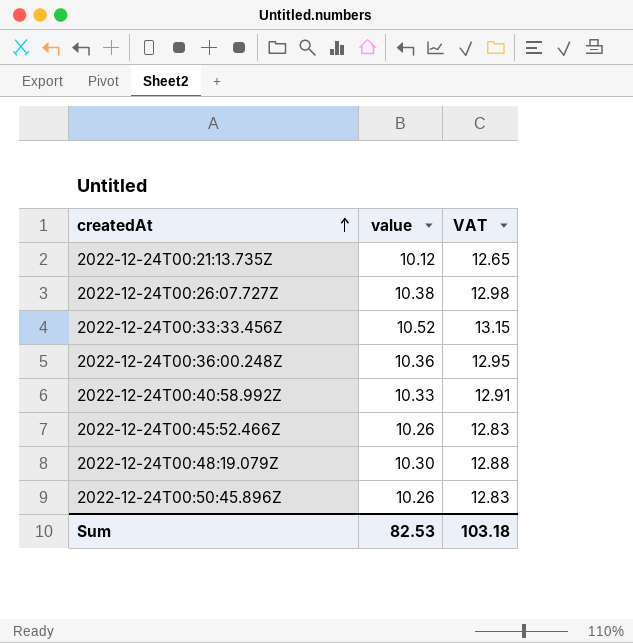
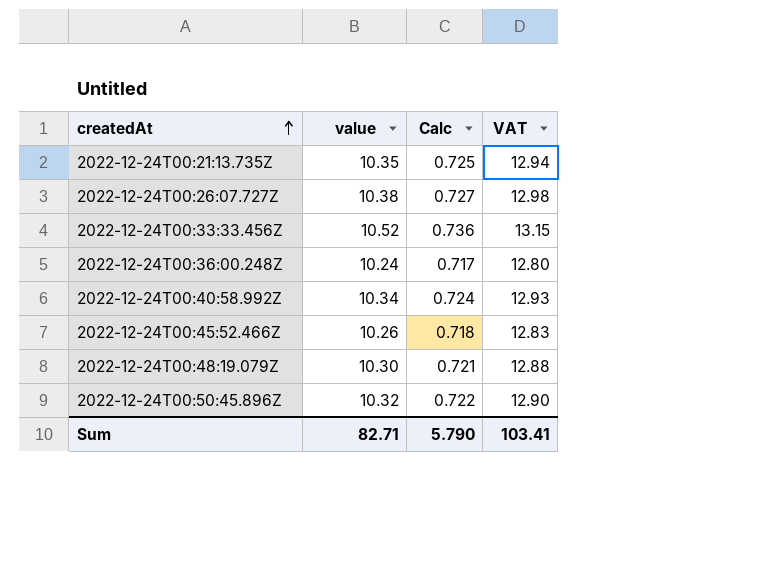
column Calc | formula: none -> [value] * 0.07
2022-12-24T00:21:13.735Z | value: 10.12 -> 10.35
2022-12-24T00:21:13.735Z | VAT: 12.65 -> 12.94
2022-12-24T00:36:00.248Z | value: 10.36 -> 10.24
2022-12-24T00:36:00.248Z | VAT: 12.95 -> 12.80
2022-12-24T00:40:58.992Z | value: 10.33 -> 10.34
2022-12-24T00:40:58.992Z | VAT: 12.91 -> 12.93
2022-12-24T00:50:45.896Z | value: 10.26 -> 10.32
2022-12-24T00:50:45.896Z | VAT: 12.83 -> 12.90
Sum | value: 82.53 -> 82.71
Sum | VAT: 103.18 -> 103.41

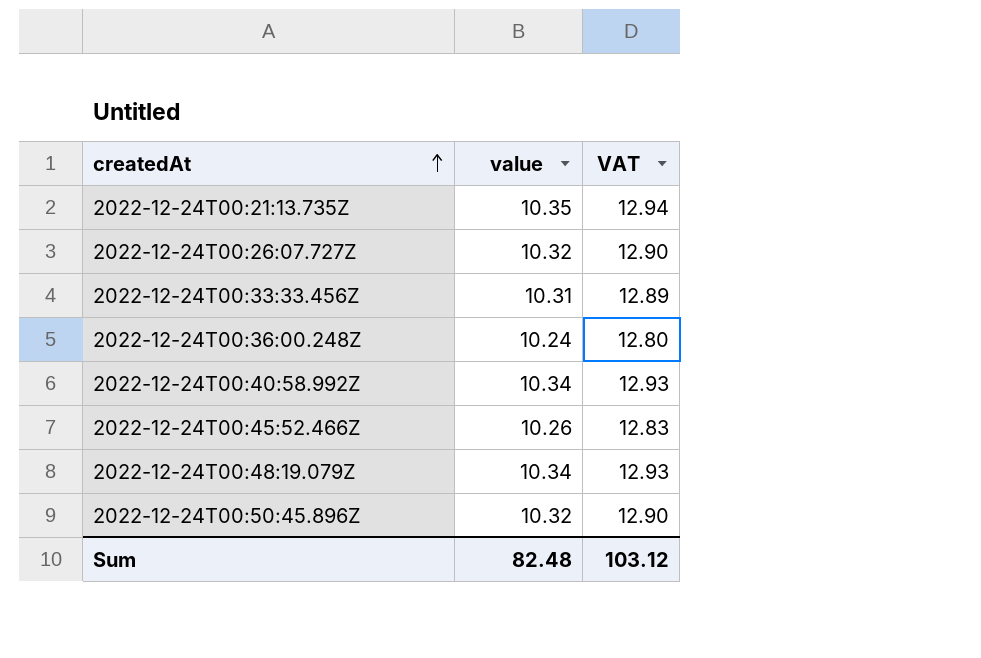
column Calc | formula: [value] * 0.07 -> none
2022-12-24T00:26:07.727Z | value: 10.38 -> 10.32
2022-12-24T00:26:07.727Z | VAT: 12.98 -> 12.90
2022-12-24T00:33:33.456Z | value: 10.52 -> 10.31
2022-12-24T00:33:33.456Z | VAT: 13.15 -> 12.89
2022-12-24T00:48:19.079Z | value: 10.30 -> 10.34
2022-12-24T00:48:19.079Z | VAT: 12.88 -> 12.93
Sum | value: 82.71 -> 82.48
Sum | VAT: 103.41 -> 103.12

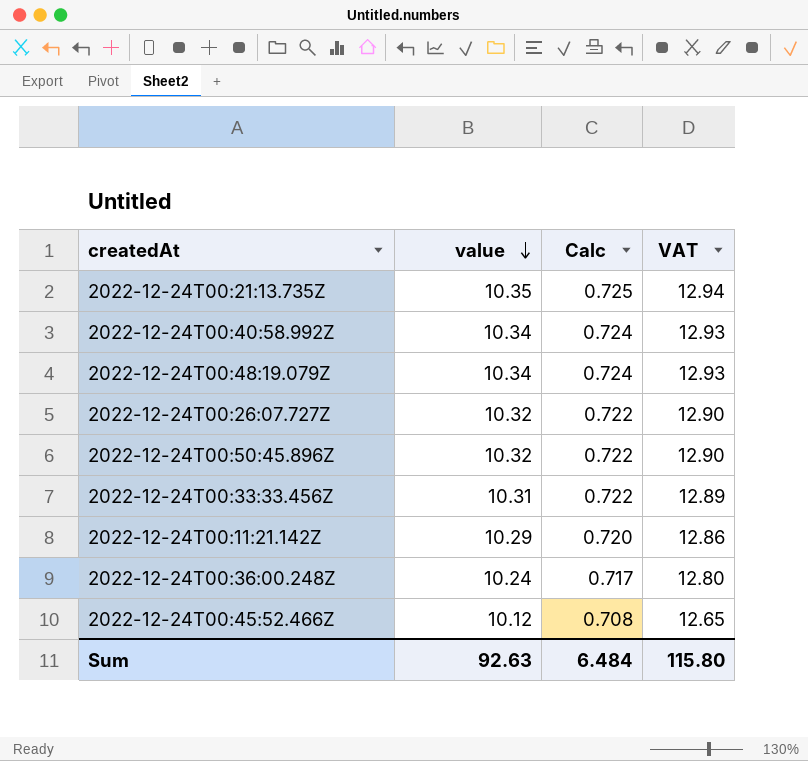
row order: createdAt ascending -> value descending
column Calc | formula: none -> [value] * 0.07
row 2022-12-24T00:11:21.142Z: none -> 10.29 | 0.720 | 12.86
2022-12-24T00:45:52.466Z | value: 10.26 -> 10.12
2022-12-24T00:45:52.466Z | VAT: 12.83 -> 12.65
Sum | value: 82.48 -> 92.63
Sum | VAT: 103.12 -> 115.80

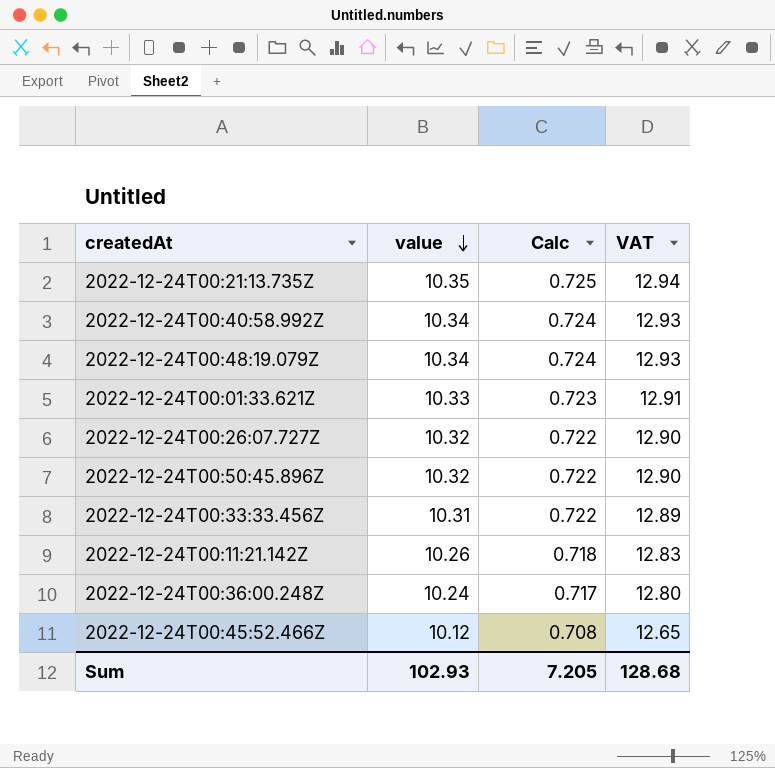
row 2022-12-24T00:01:33.621Z: none -> 10.33 | 0.723 | 12.91
2022-12-24T00:11:21.142Z | value: 10.29 -> 10.26
2022-12-24T00:11:21.142Z | Calc: 0.720 -> 0.718
2022-12-24T00:11:21.142Z | VAT: 12.86 -> 12.83
Sum | value: 92.63 -> 102.93
Sum | Calc: 6.484 -> 7.205
Sum | VAT: 115.80 -> 128.68

